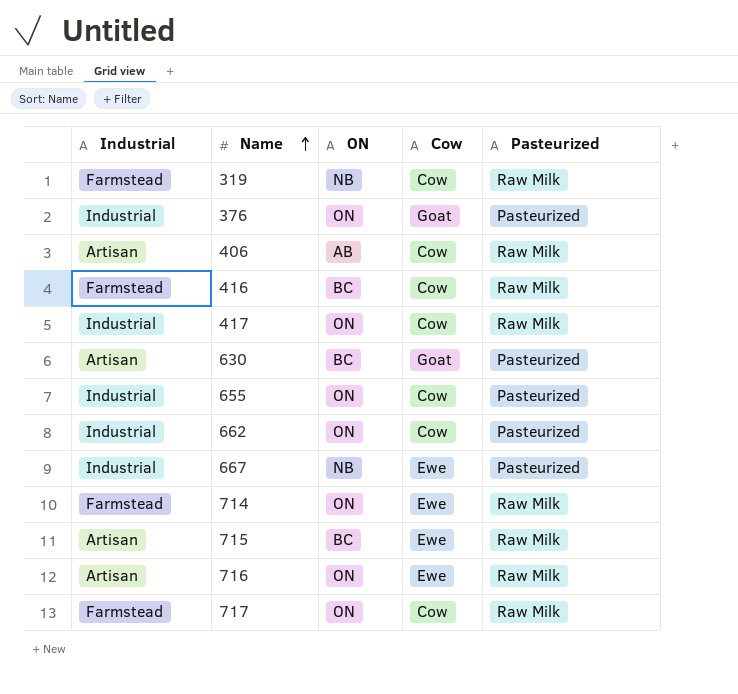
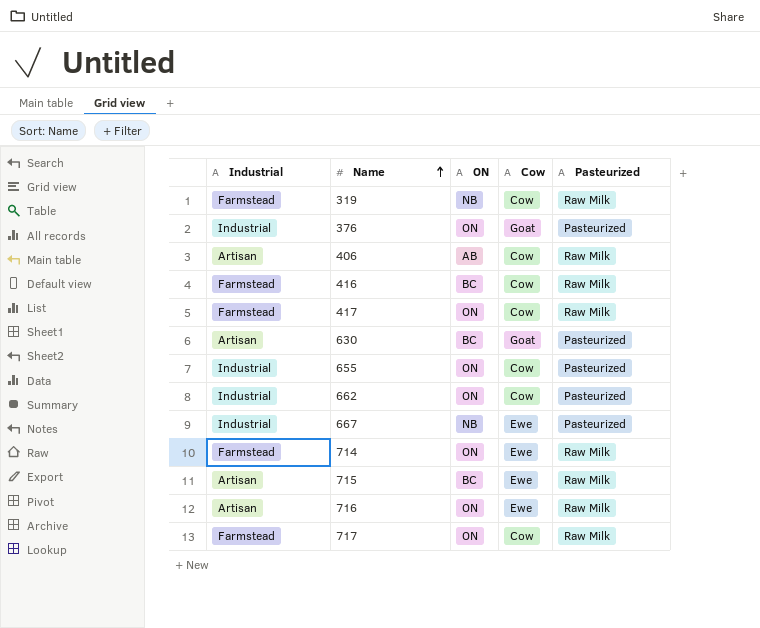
417 | Industrial: Industrial -> Farmstead

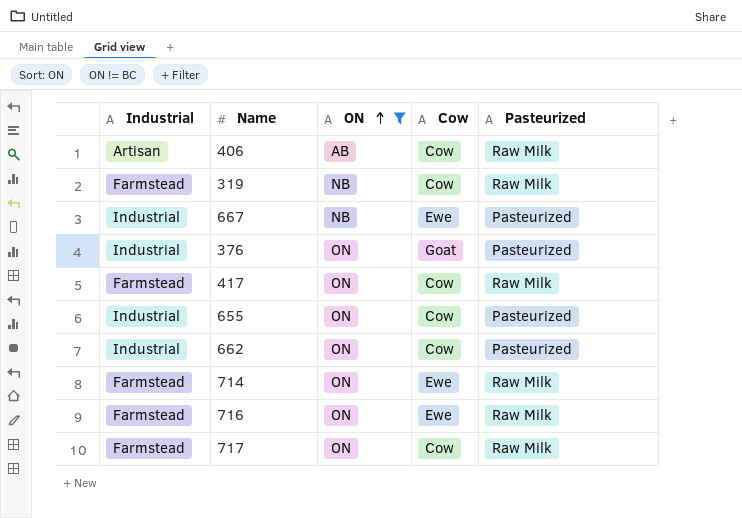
filter: none -> ON != BC
row order: Name ascending -> ON ascending
716 | Industrial: Artisan -> Farmstead

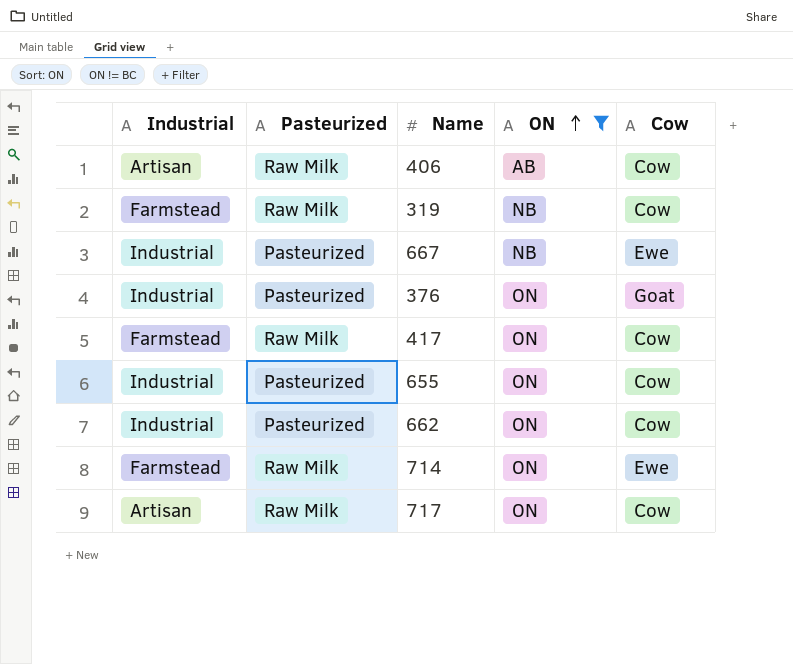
column Pasteurized | position: 5 -> 2
row 716: Farmstead | ON | Ewe | Raw Milk -> none
717 | Industrial: Farmstead -> Artisan

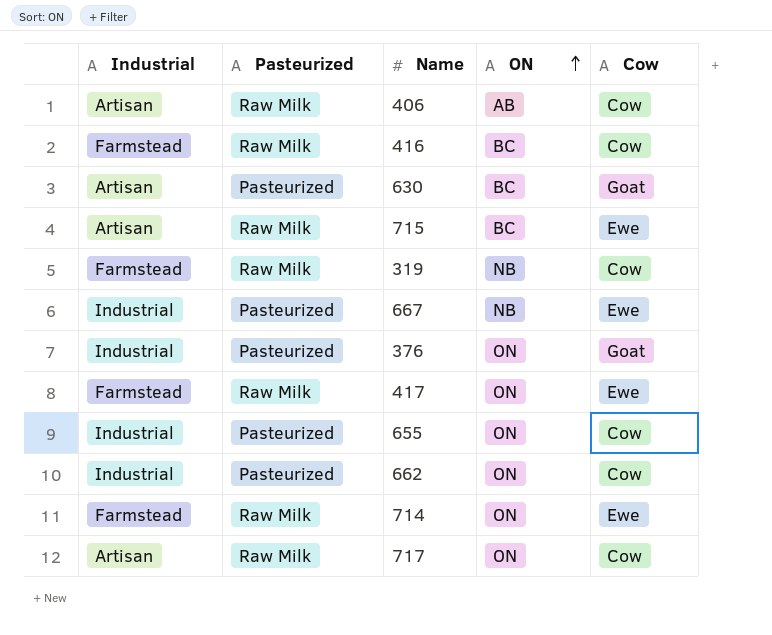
filter: ON != BC -> none
417 | Cow: Cow -> Ewe

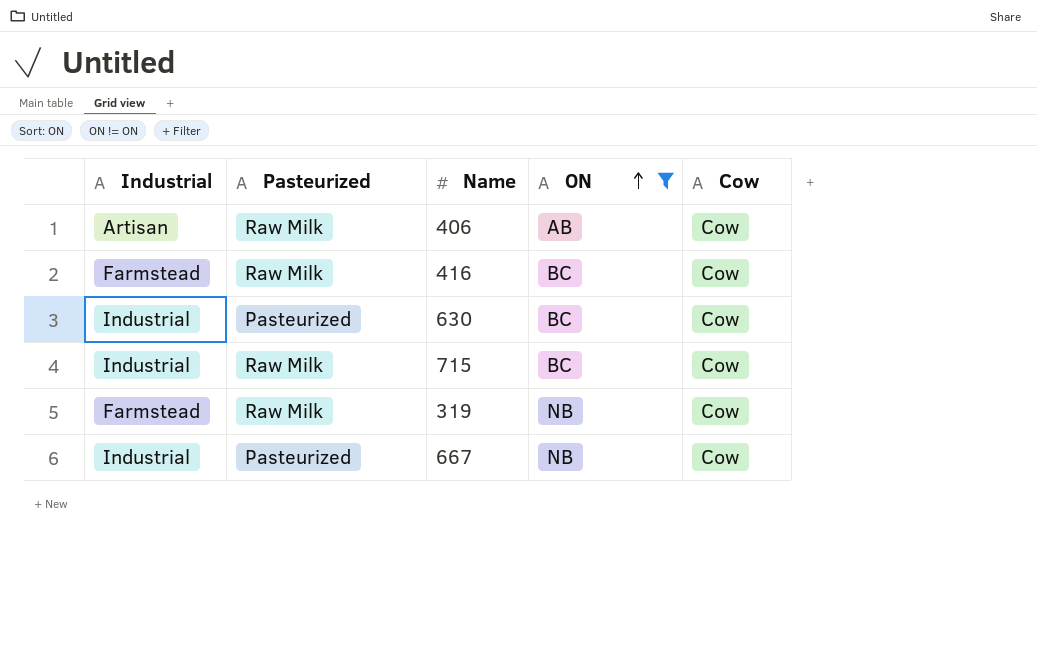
filter: none -> ON != ON
630 | Industrial: Artisan -> Industrial
630 | Cow: Goat -> Cow
715 | Industrial: Artisan -> Industrial
715 | Cow: Ewe -> Cow
667 | Cow: Ewe -> Cow

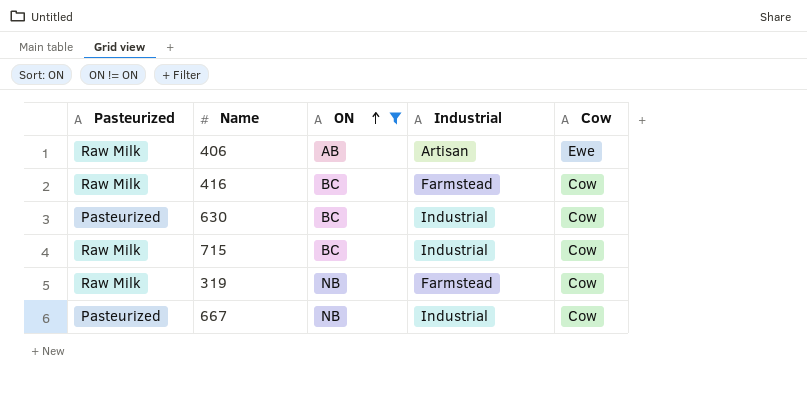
column Industrial | position: 1 -> 4
406 | Cow: Cow -> Ewe

